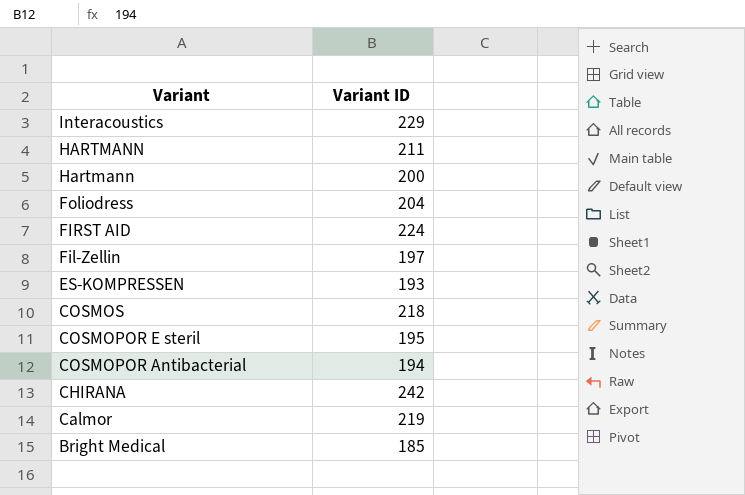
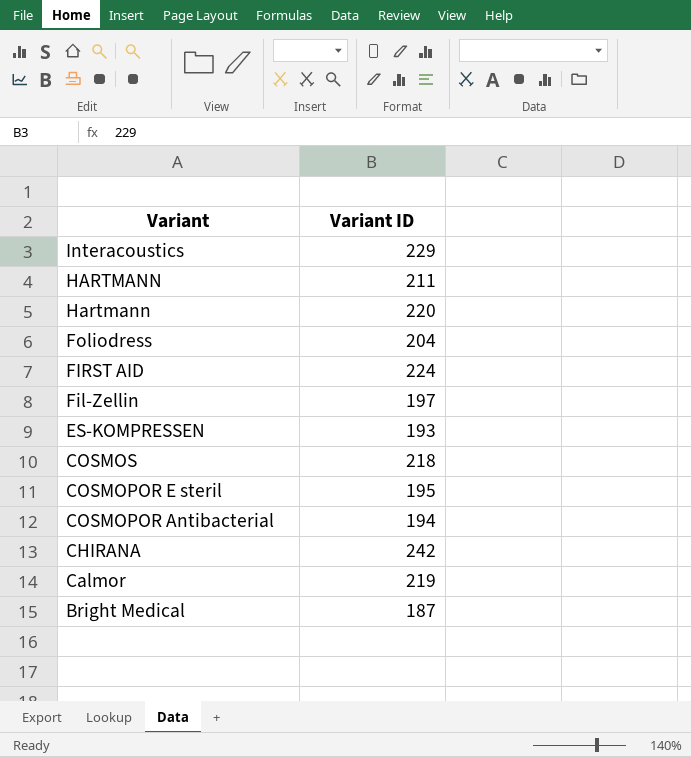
Hartmann | Variant ID: 200 -> 220
Bright Medical | Variant ID: 185 -> 187

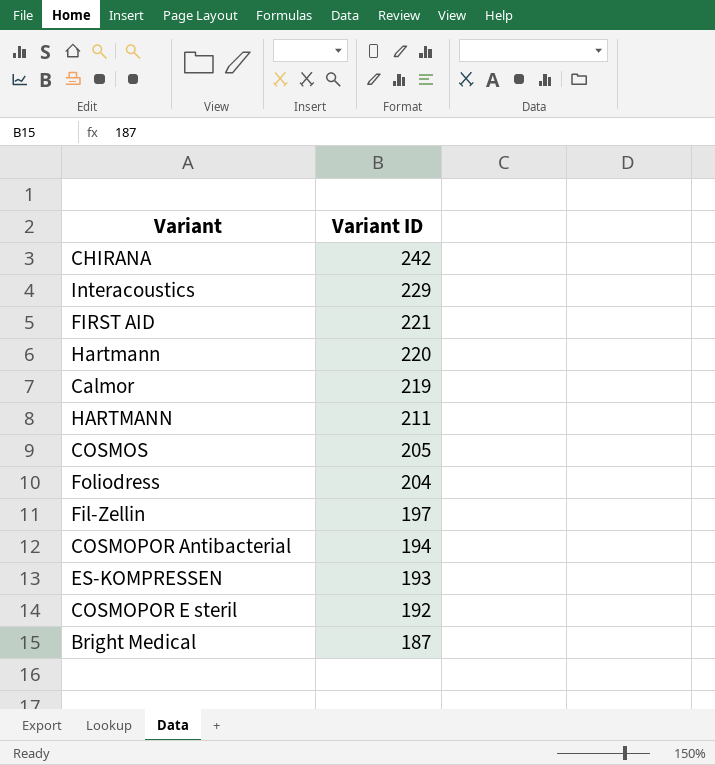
row order: Variant descending -> Variant ID descending
FIRST AID | Variant ID: 224 -> 221
COSMOS | Variant ID: 218 -> 205
COSMOPOR E steril | Variant ID: 195 -> 192

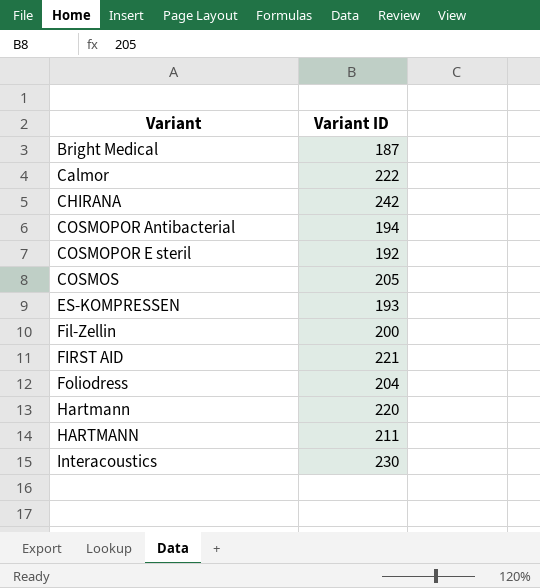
row order: Variant ID descending -> Variant ascending
Calmor | Variant ID: 219 -> 222
Fil-Zellin | Variant ID: 197 -> 200
Interacoustics | Variant ID: 229 -> 230

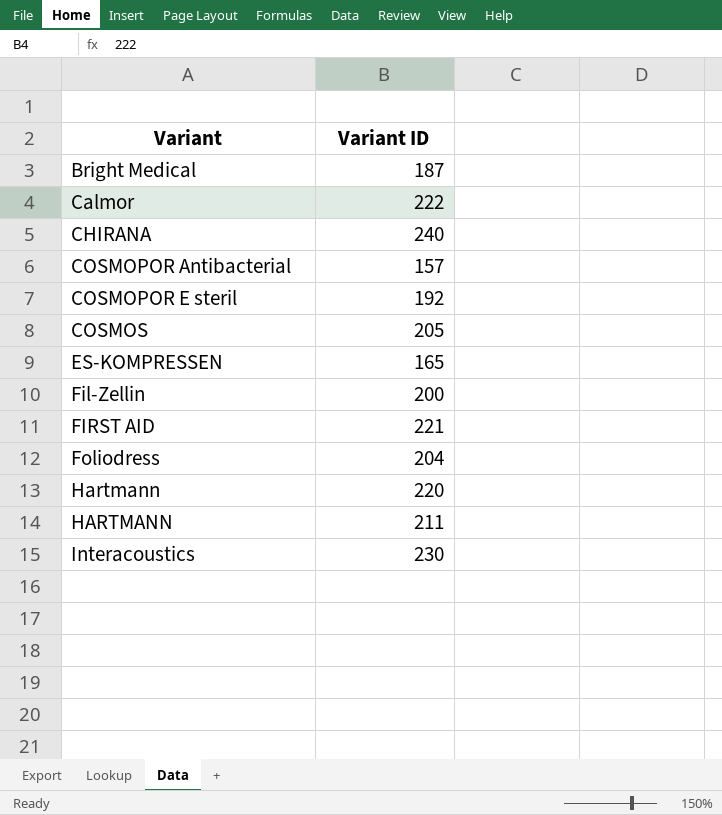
CHIRANA | Variant ID: 242 -> 240
COSMOPOR Antibacterial | Variant ID: 194 -> 157
ES-KOMPRESSEN | Variant ID: 193 -> 165

